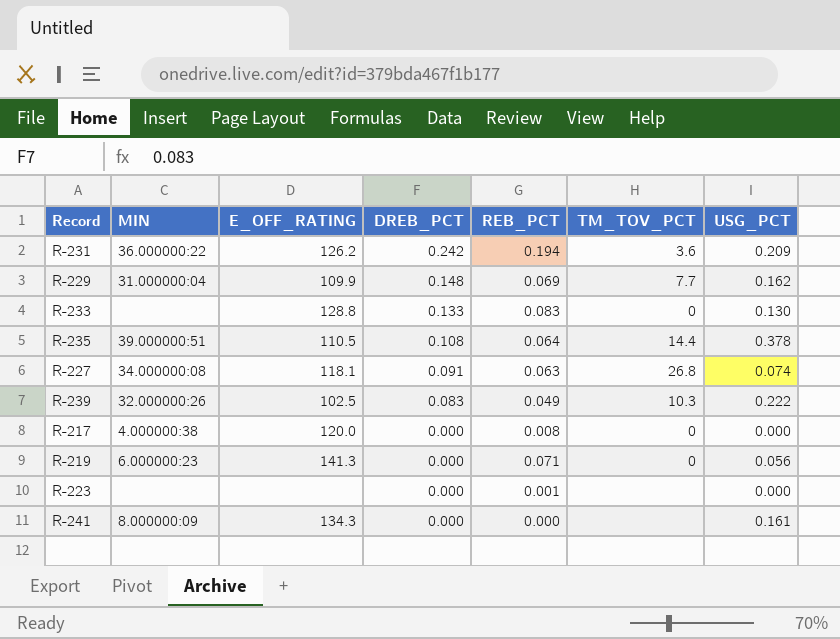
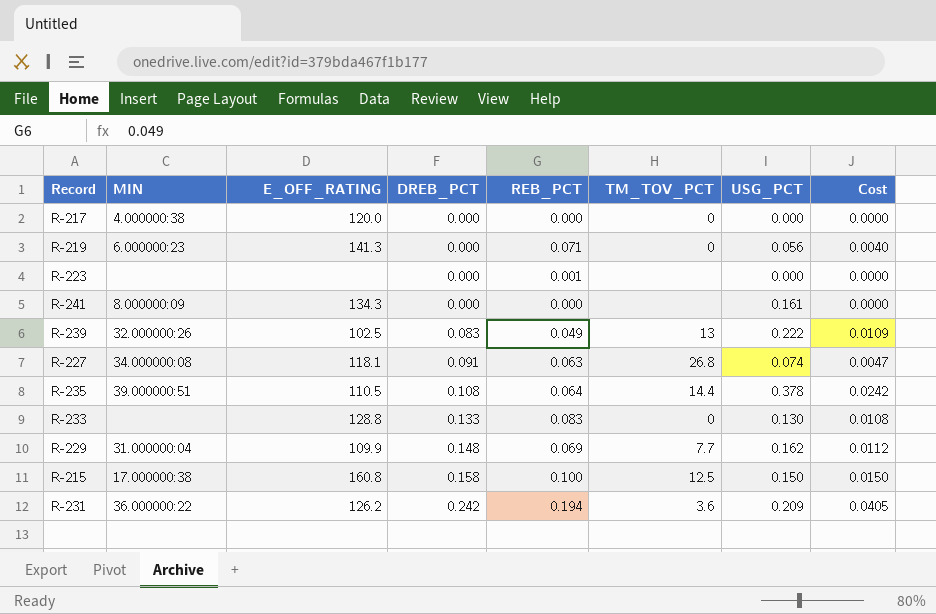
row order: DREB_PCT descending -> DREB_PCT ascending
column Cost | formula: none -> [REB_PCT] * [USG_PCT]
R-217 | REB_PCT: 0.008 -> 0.000
R-239 | TM_TOV_PCT: 10.3 -> 13
row R-215: none -> 17.000000:38 | 160.8 | 0.158 | 0.100 | 12.5 | 0.150 | 0.0150

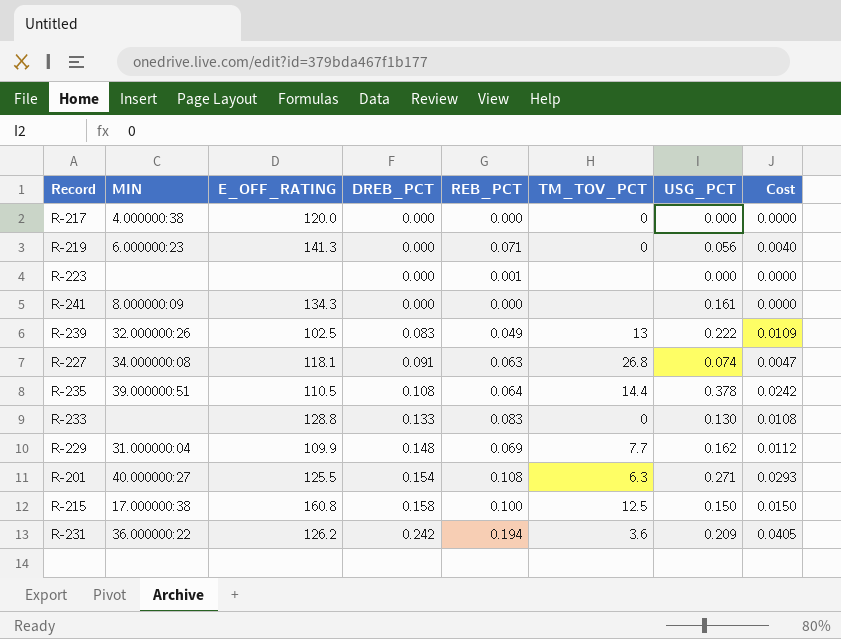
row R-201: none -> 40.000000:27 | 125.5 | 0.154 | 0.108 | 6.3 | 0.271 | 0.0293

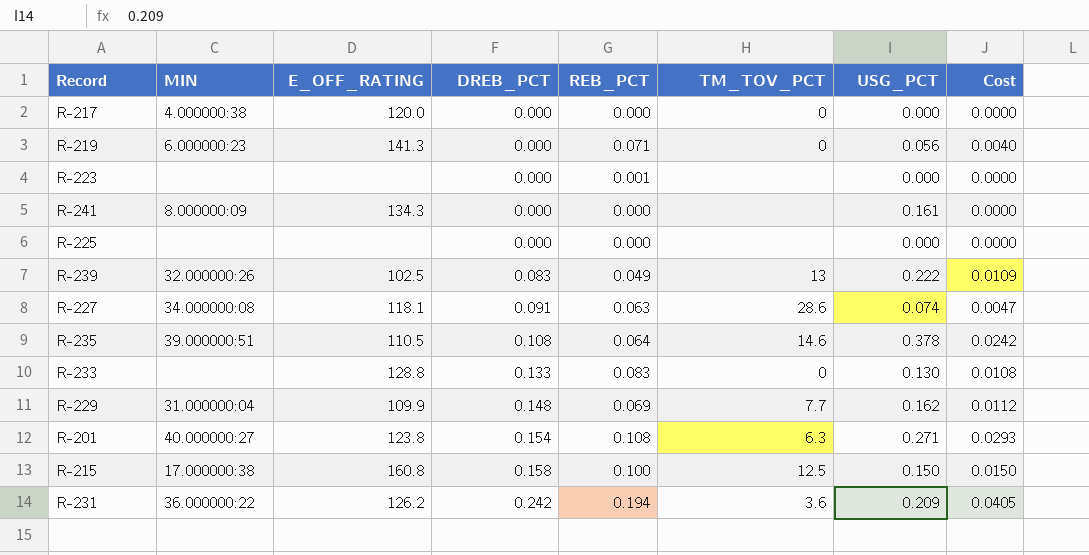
row R-225: none -> none | none | 0.000 | 0.000 | none | 0.000 | 0.0000
R-227 | TM_TOV_PCT: 26.8 -> 28.6
R-235 | TM_TOV_PCT: 14.4 -> 14.6
R-201 | E_OFF_RATING: 125.5 -> 123.8

